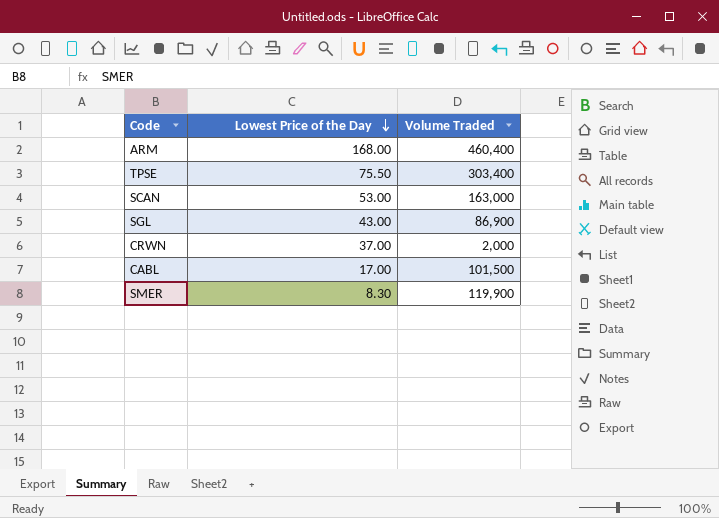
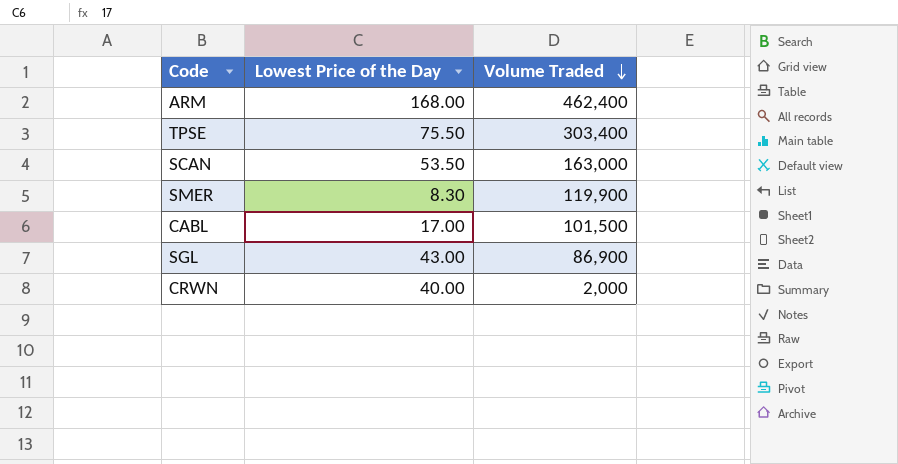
row order: Lowest Price of the Day descending -> Volume Traded descending
ARM | Volume Traded: 460,400 -> 462,400
SCAN | Lowest Price of the Day: 53.00 -> 53.50
CRWN | Lowest Price of the Day: 37.00 -> 40.00

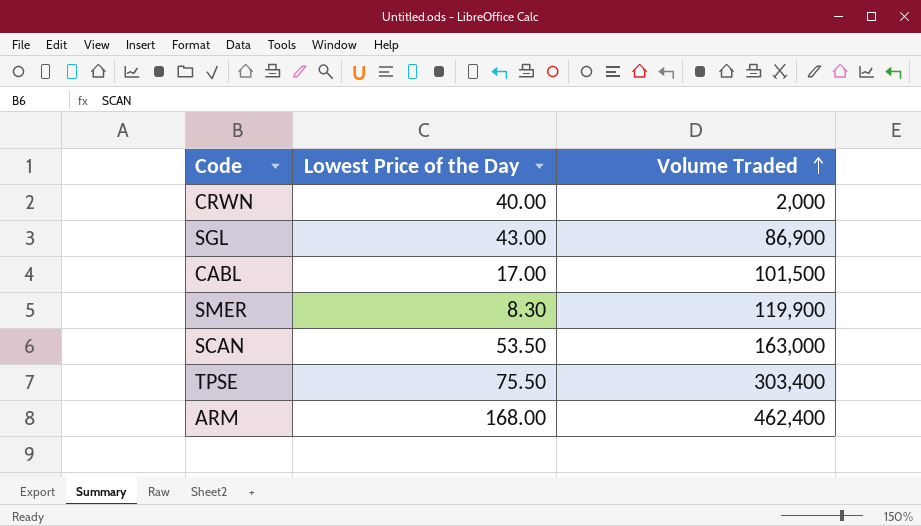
row order: Volume Traded descending -> Volume Traded ascending

